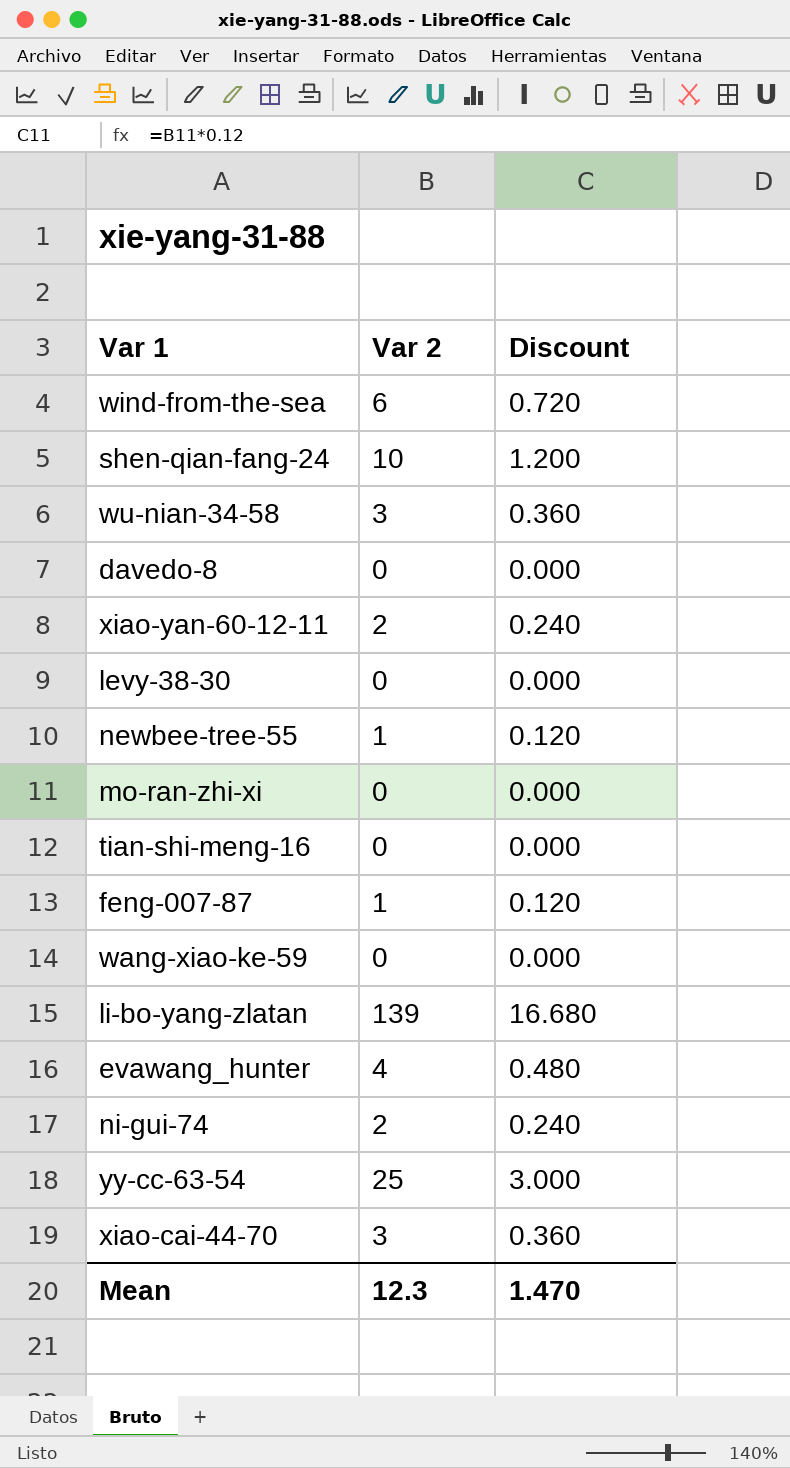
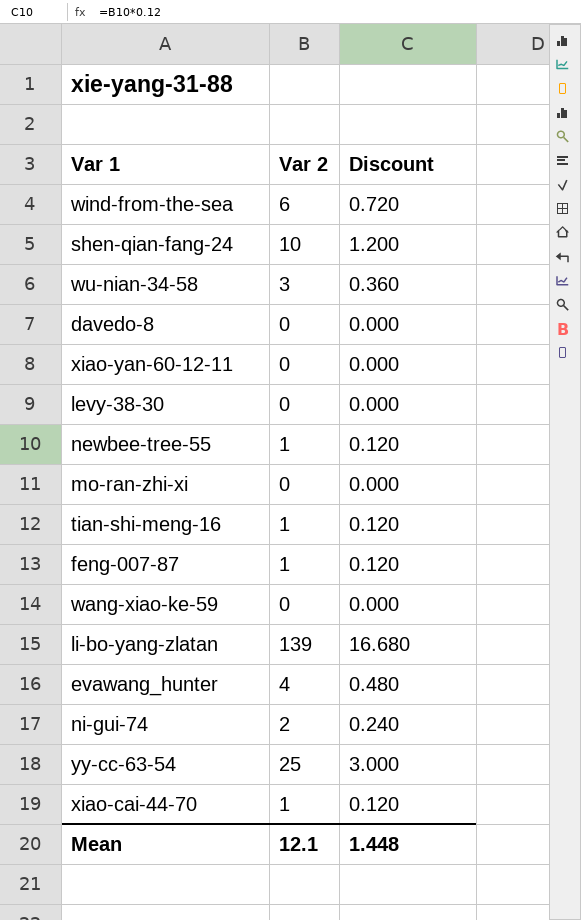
xiao-yan-60-12-11 | Var 2: 2 -> 0
xiao-yan-60-12-11 | Discount: 0.240 -> 0.000
tian-shi-meng-16 | Var 2: 0 -> 1
tian-shi-meng-16 | Discount: 0.000 -> 0.120
xiao-cai-44-70 | Var 2: 3 -> 1
xiao-cai-44-70 | Discount: 0.360 -> 0.120
Mean | Var 2: 12.3 -> 12.1
Mean | Discount: 1.470 -> 1.448

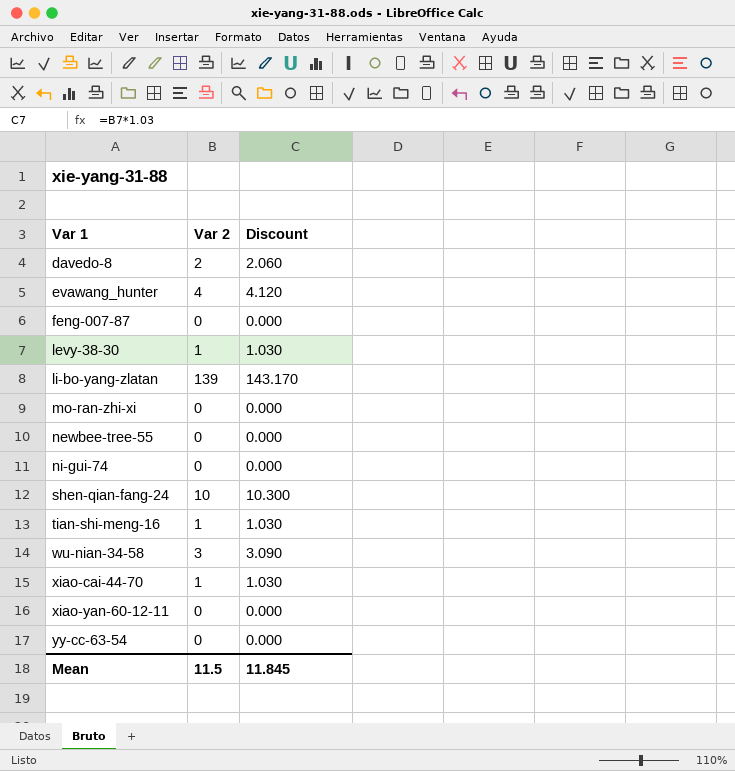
row order: none -> Var 1 ascending
column Discount | formula: [Var 2] * 0.12 -> [Var 2] * 1.03
row wind-from-the-sea: 6 | 0.720 -> none
row wang-xiao-ke-59: 0 | 0.000 -> none
davedo-8 | Var 2: 0 -> 2
feng-007-87 | Var 2: 1 -> 0
levy-38-30 | Var 2: 0 -> 1
newbee-tree-55 | Var 2: 1 -> 0
ni-gui-74 | Var 2: 2 -> 0
yy-cc-63-54 | Var 2: 25 -> 0
Mean | Var 2: 12.1 -> 11.5
Mean | Discount: 1.448 -> 11.845

